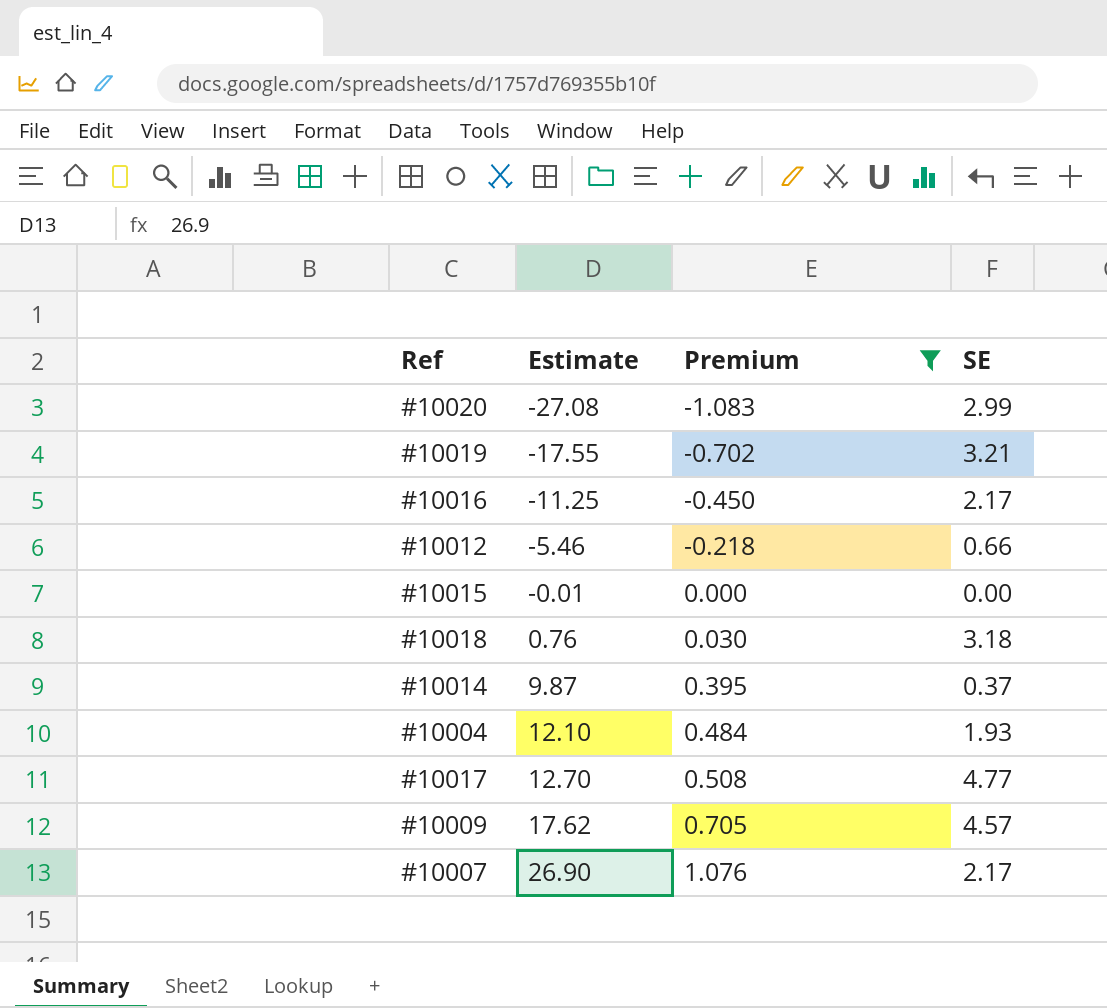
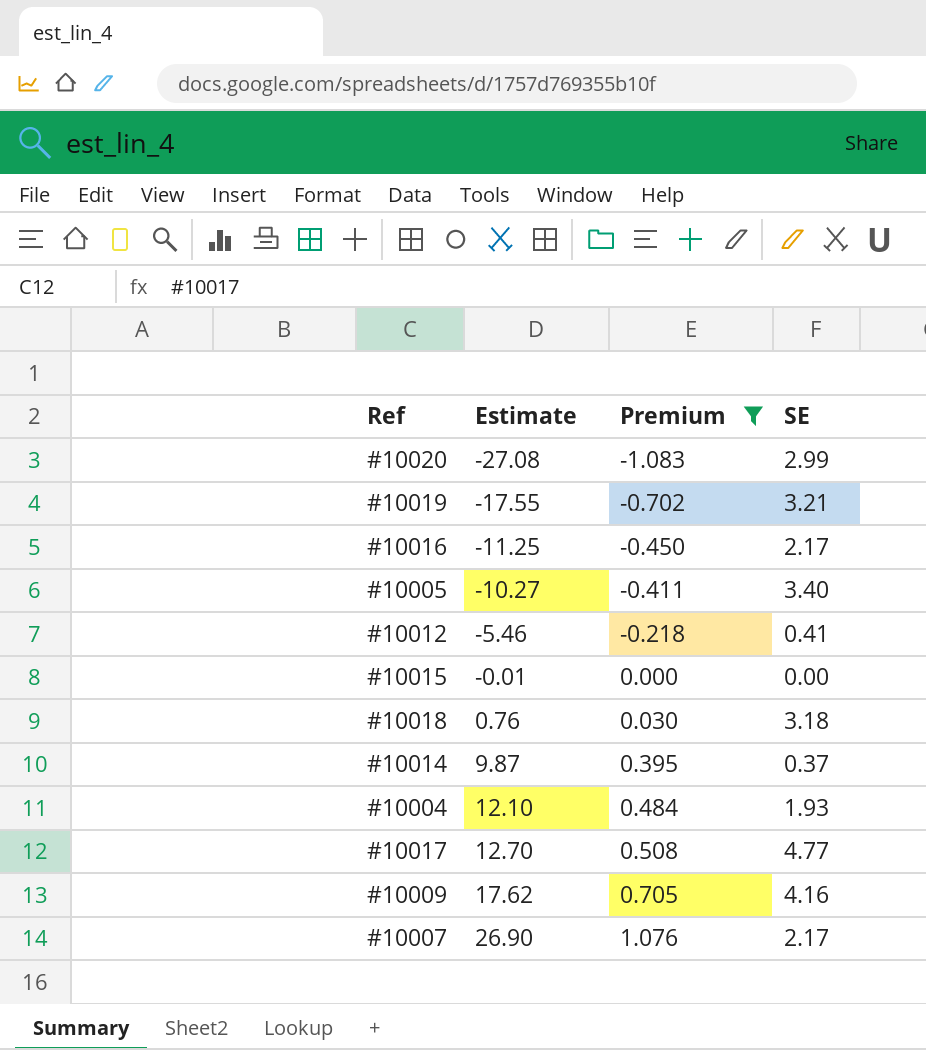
row #10005: none -> -10.27 | -0.411 | 3.40
#10012 | SE: 0.66 -> 0.41
#10009 | SE: 4.57 -> 4.16

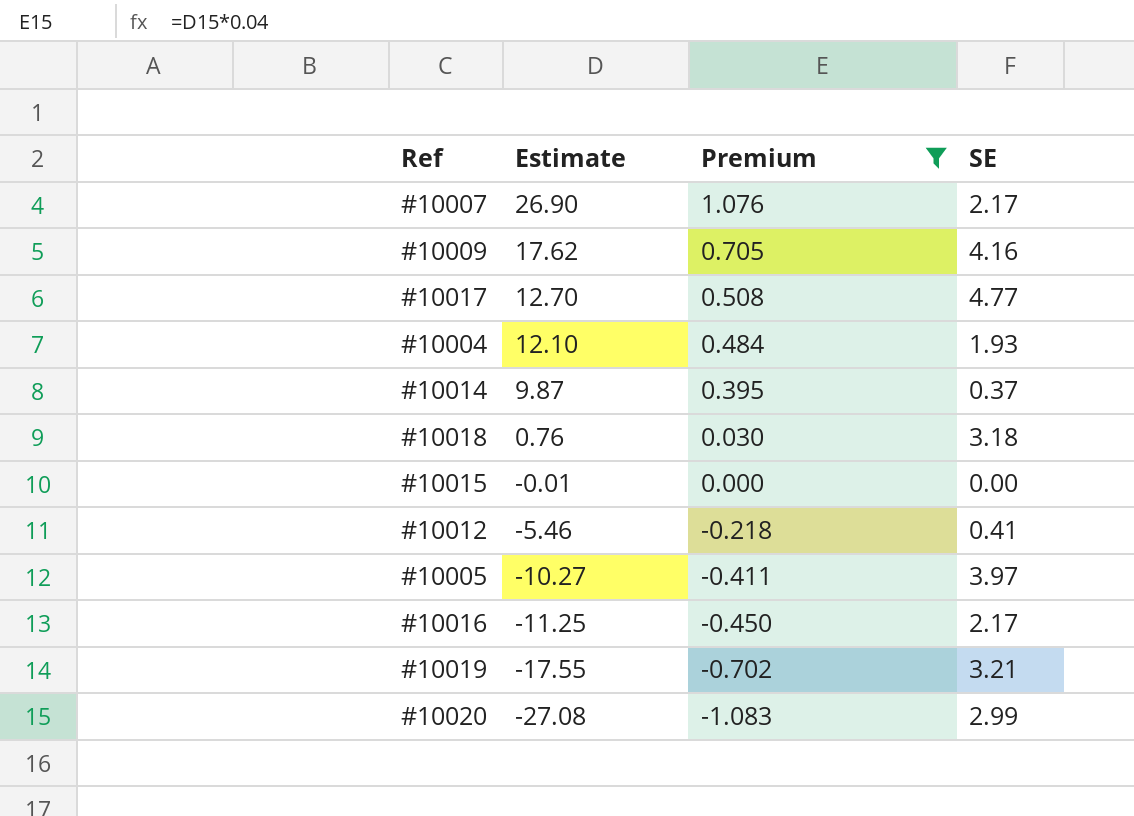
row order: Estimate ascending -> Estimate descending
#10005 | SE: 3.40 -> 3.97

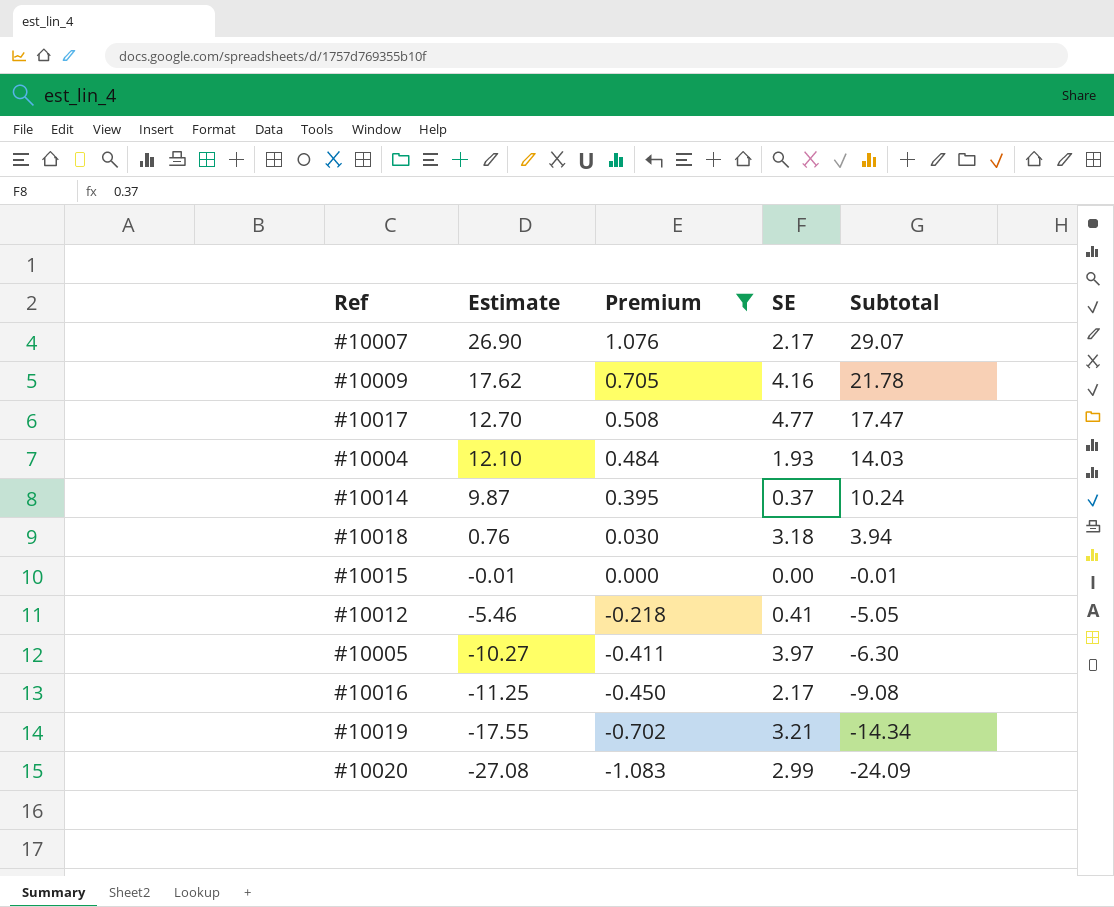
column Subtotal | formula: none -> [Estimate] + [SE]

